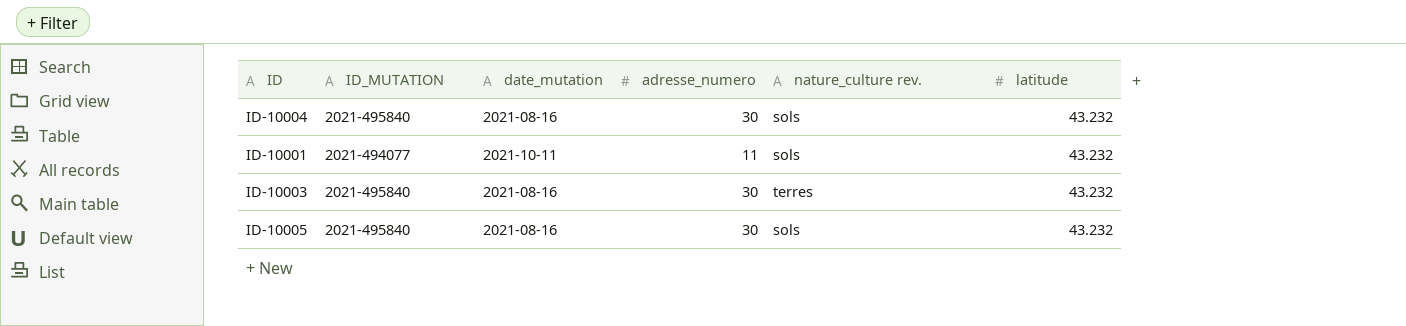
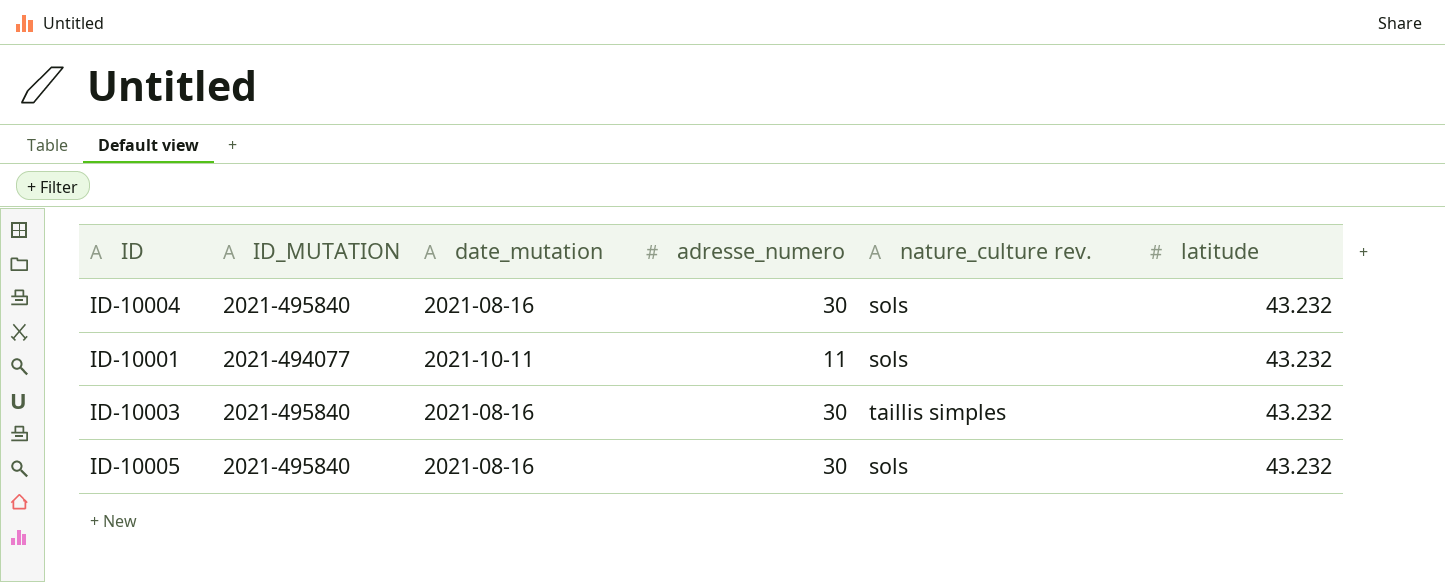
ID-10003 | nature_culture rev.: terres -> taillis simples

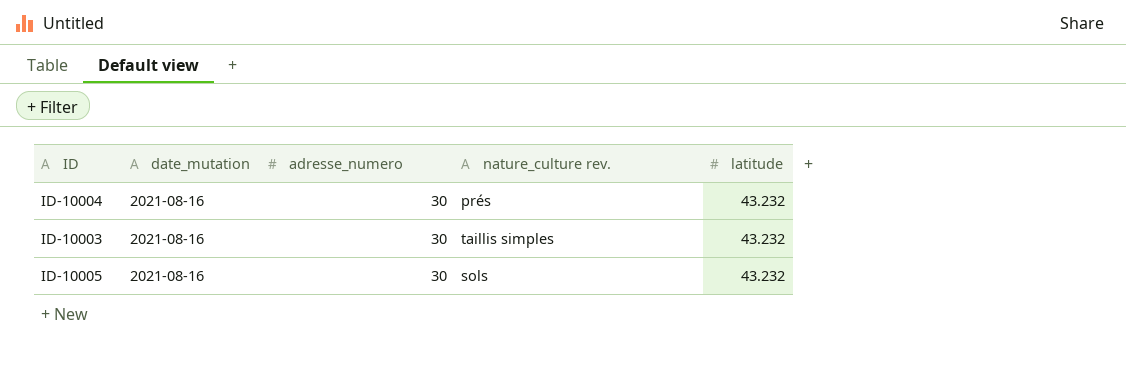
column ID_MUTATION | position: 2 -> none
row ID-10001: 2021-494077 | 2021-10-11 | 11 | sols | 43.232 -> none
ID-10004 | nature_culture rev.: sols -> prés

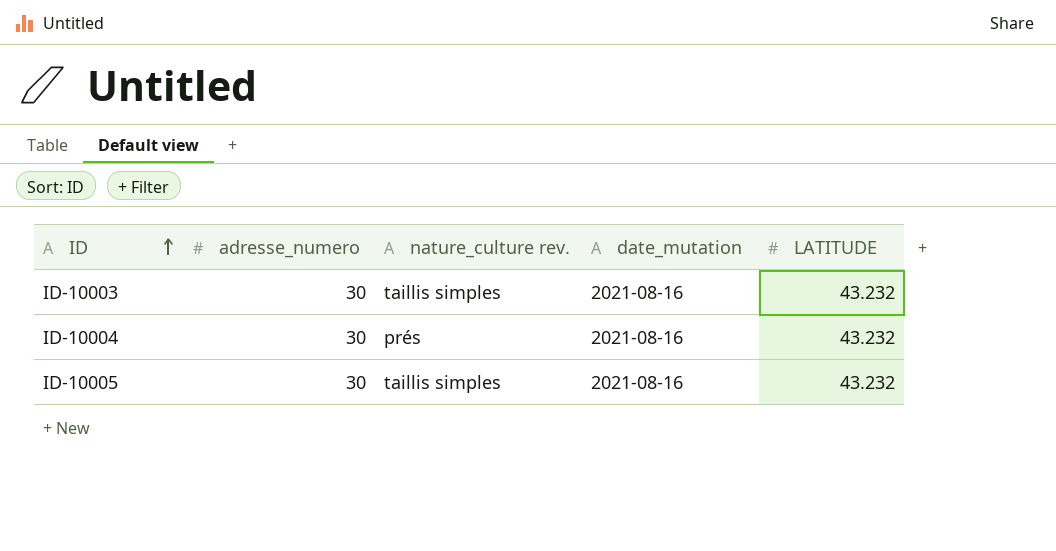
row order: none -> ID ascending
column date_mutation | position: 2 -> 4
column name: latitude -> LATITUDE
ID-10005 | nature_culture rev.: sols -> taillis simples

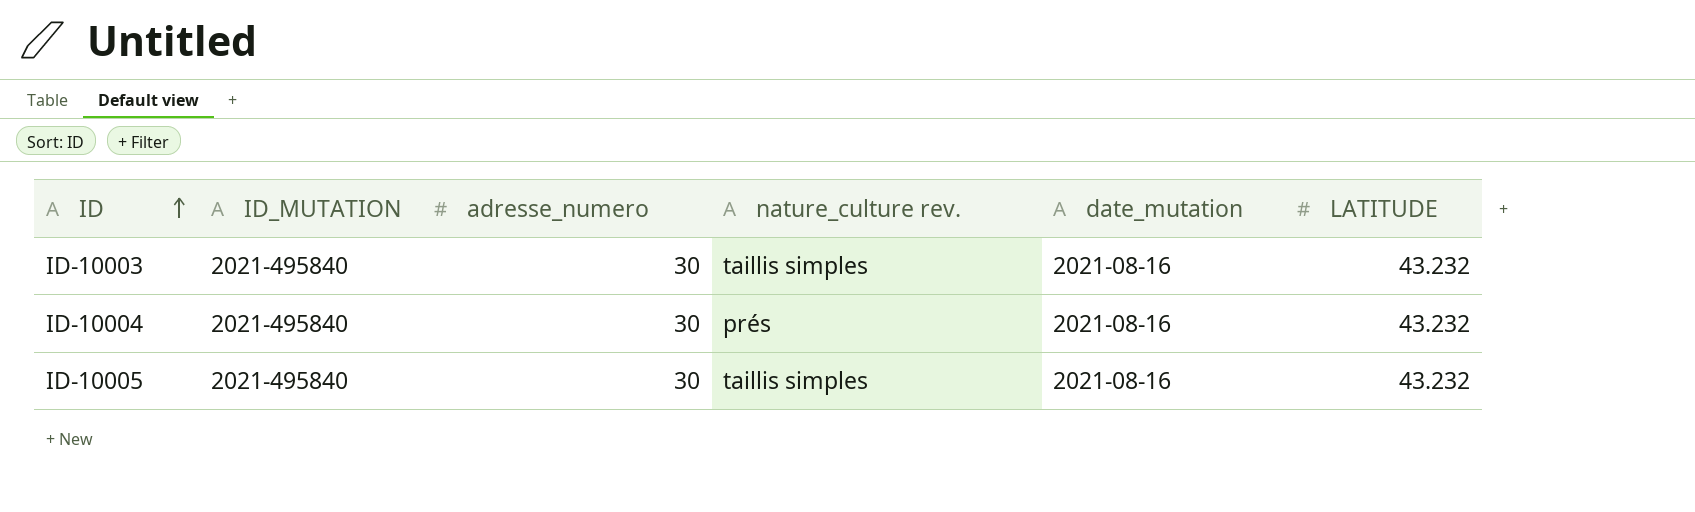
column ID_MUTATION | position: none -> 2

